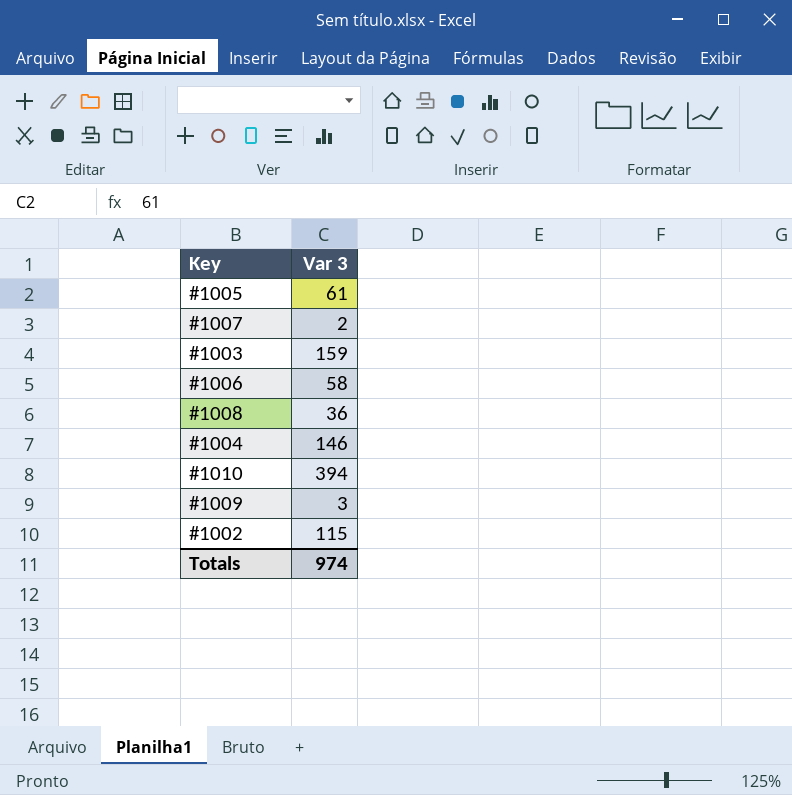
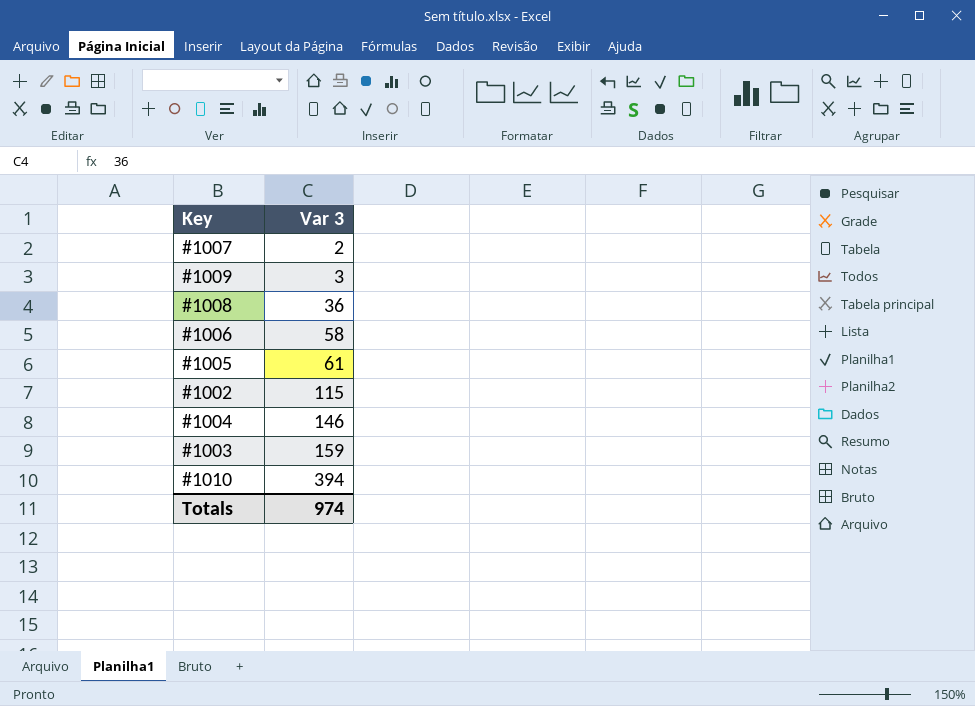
row order: none -> Var 3 ascending

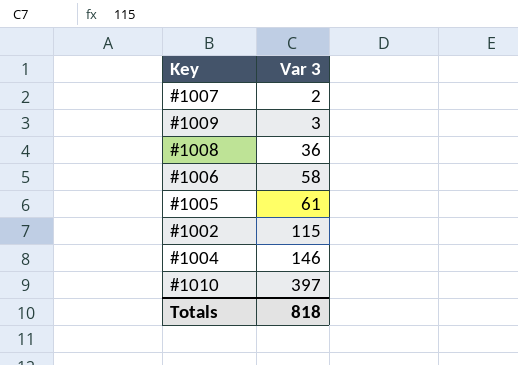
row #1003: 159 -> none
#1010 | Var 3: 394 -> 397
Totals | Var 3: 974 -> 818

